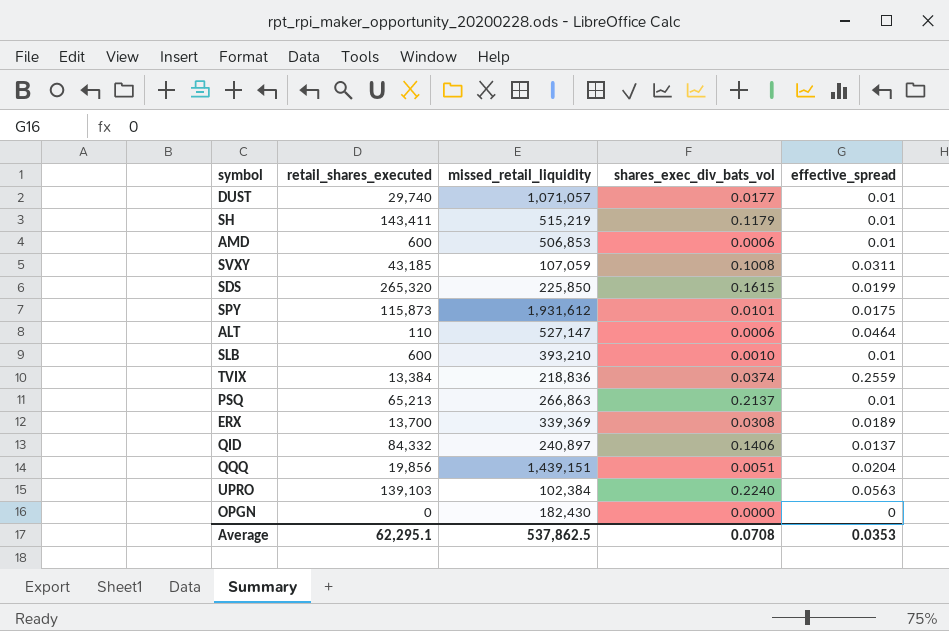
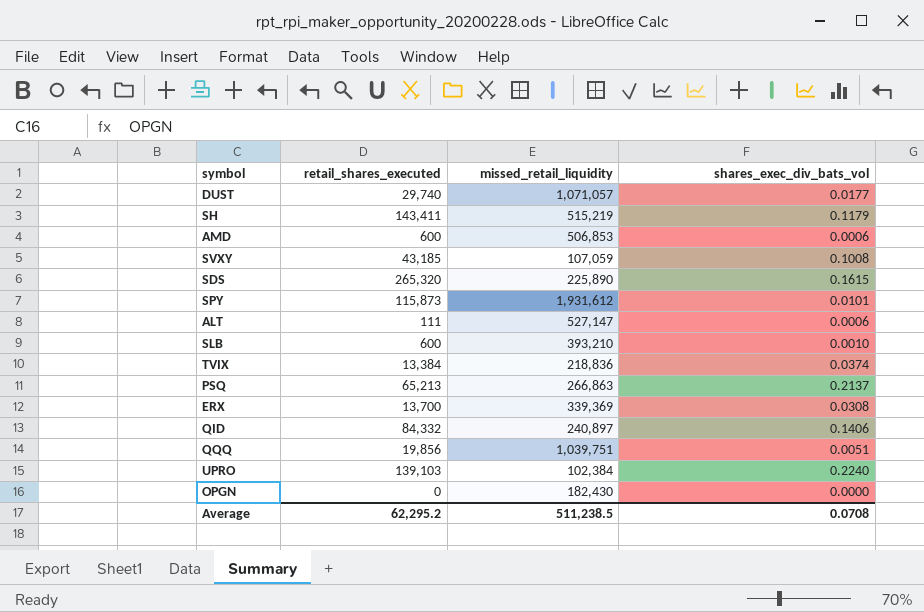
column effective_spread | position: 5 -> none
SDS | missed_retail_liquidity: 225,850 -> 225,890
ALT | retail_shares_executed: 110 -> 111
QQQ | missed_retail_liquidity: 1,439,151 -> 1,039,751
Average | retail_shares_executed: 62,295.1 -> 62,295.2
Average | missed_retail_liquidity: 537,862.5 -> 511,238.5

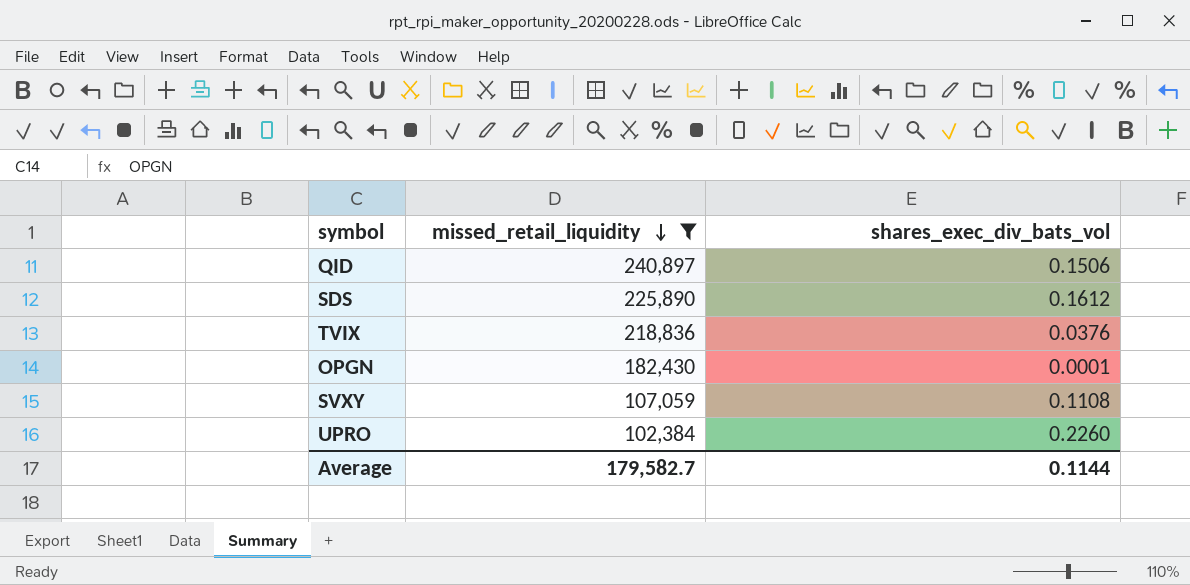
filter: none -> missed_retail_liquidity <= 240,897
row order: none -> missed_retail_liquidity descending
column retail_shares_executed | position: 2 -> none
QID | shares_exec_div_bats_vol: 0.1406 -> 0.1506
SDS | shares_exec_div_bats_vol: 0.1615 -> 0.1612
TVIX | shares_exec_div_bats_vol: 0.0374 -> 0.0376
OPGN | shares_exec_div_bats_vol: 0.0000 -> 0.0001
SVXY | shares_exec_div_bats_vol: 0.1008 -> 0.1108
UPRO | shares_exec_div_bats_vol: 0.2240 -> 0.2260
Average | missed_retail_liquidity: 511,238.5 -> 179,582.7
Average | shares_exec_div_bats_vol: 0.0708 -> 0.1144

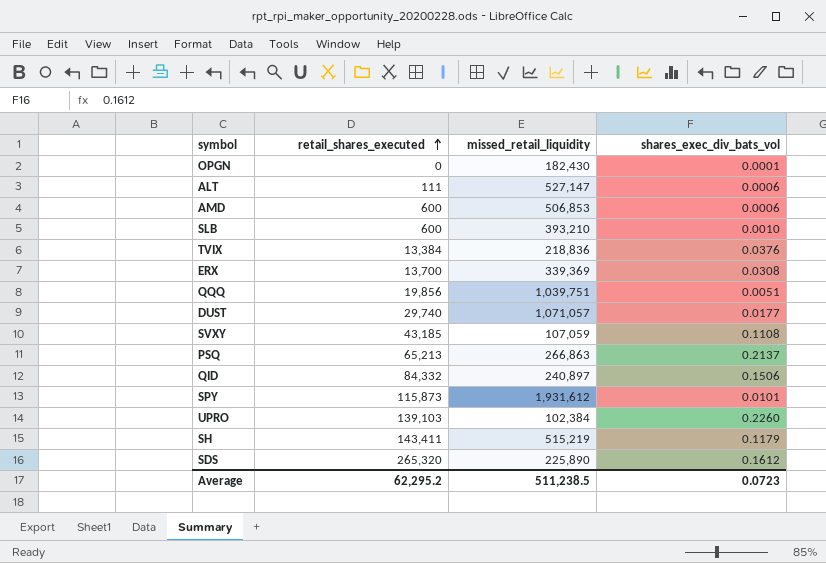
filter: missed_retail_liquidity <= 240,897 -> none
row order: missed_retail_liquidity descending -> retail_shares_executed ascending
column retail_shares_executed | position: none -> 2
Average | missed_retail_liquidity: 179,582.7 -> 511,238.5
Average | shares_exec_div_bats_vol: 0.1144 -> 0.0723

